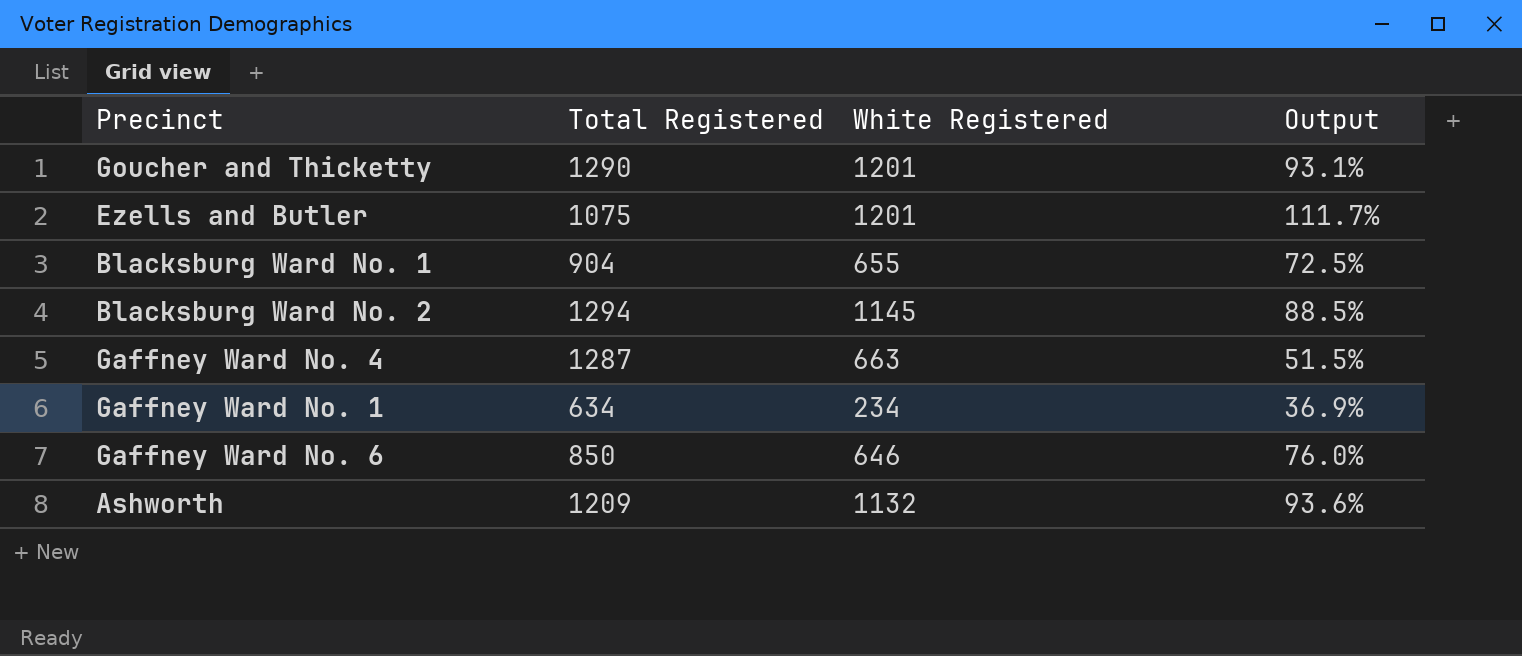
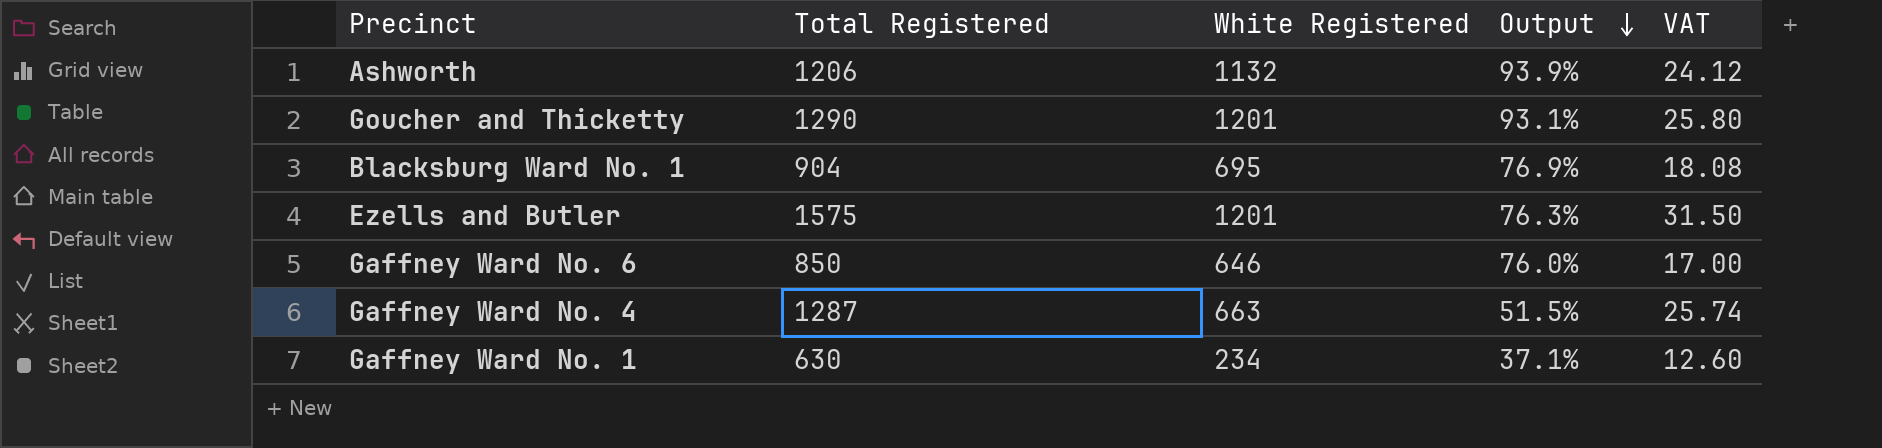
row order: none -> Output descending
column VAT | formula: none -> [Total Registered] * 0.02
row Blacksburg Ward No. 2: 1294 | 1145 | 88.5% -> none
Ashworth | Total Registered: 1209 -> 1206
Ashworth | Output: 93.6% -> 93.9%
Blacksburg Ward No. 1 | White Registered: 655 -> 695
Blacksburg Ward No. 1 | Output: 72.5% -> 76.9%
Ezells and Butler | Total Registered: 1075 -> 1575
Ezells and Butler | Output: 111.7% -> 76.3%
Gaffney Ward No. 1 | Total Registered: 634 -> 630
Gaffney Ward No. 1 | Output: 36.9% -> 37.1%

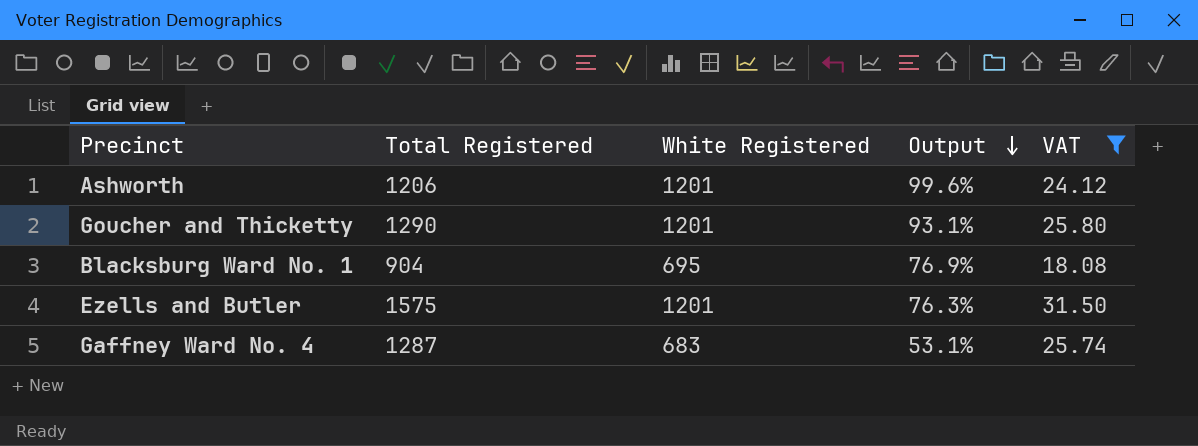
filter: none -> VAT >= 18.08
Ashworth | White Registered: 1132 -> 1201
Ashworth | Output: 93.9% -> 99.6%
Gaffney Ward No. 4 | White Registered: 663 -> 683
Gaffney Ward No. 4 | Output: 51.5% -> 53.1%

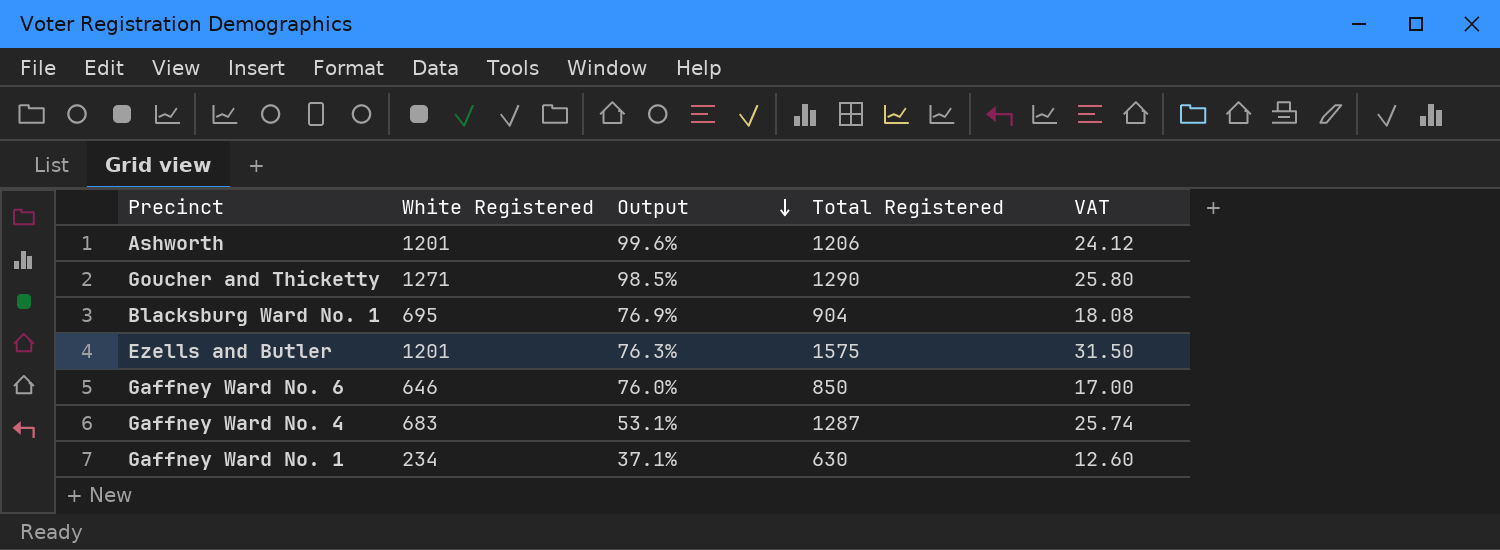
filter: VAT >= 18.08 -> none
column Total Registered | position: 2 -> 4
Goucher and Thicketty | White Registered: 1201 -> 1271
Goucher and Thicketty | Output: 93.1% -> 98.5%

